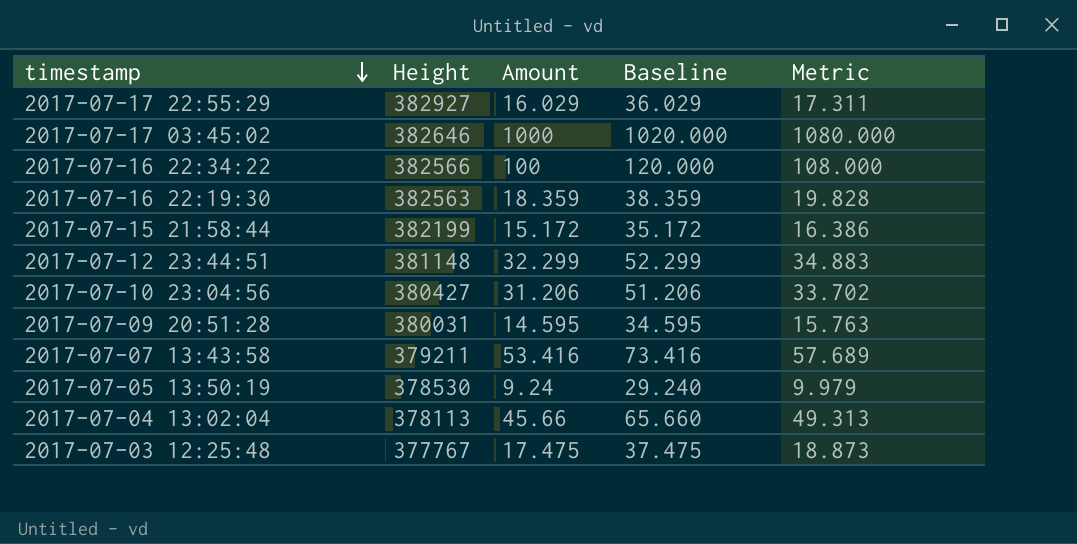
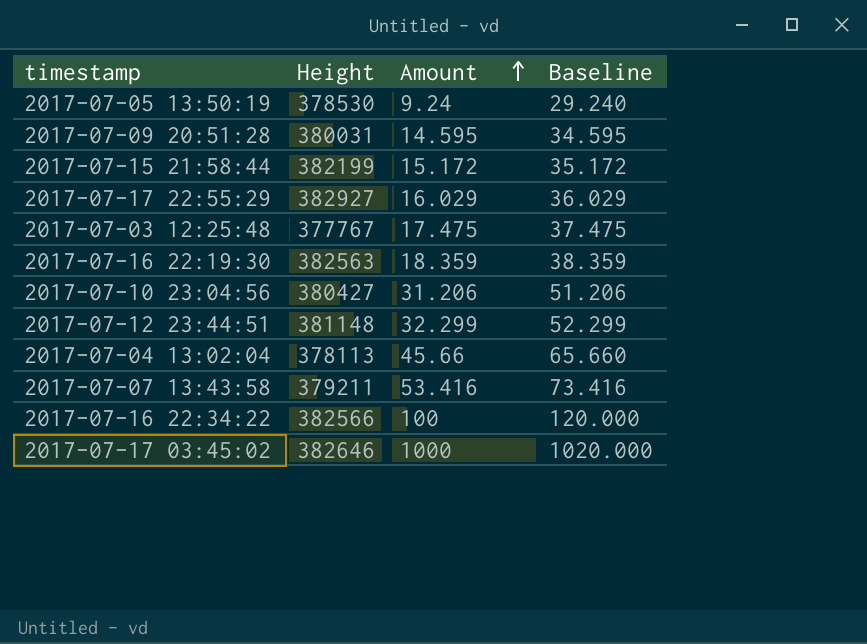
row order: timestamp descending -> Amount ascending
column Metric | formula: [Amount] * 1.08 -> none

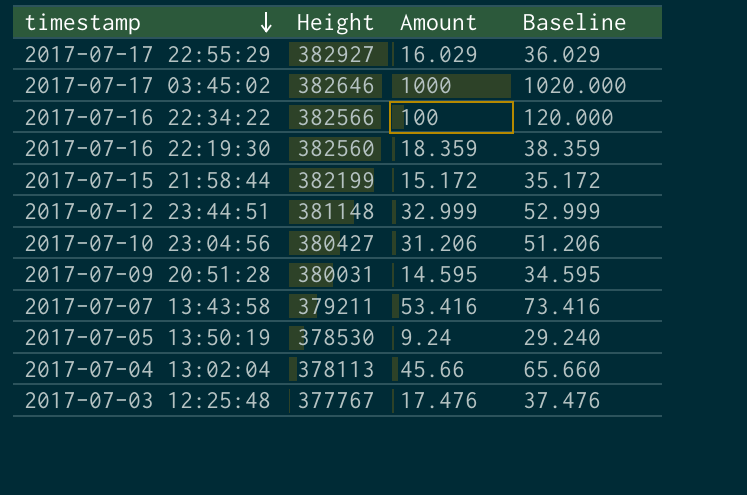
row order: Amount ascending -> timestamp descending
2017-07-16 22:19:30 | Height: 382563 -> 382560
2017-07-12 23:44:51 | Amount: 32.299 -> 32.999
2017-07-12 23:44:51 | Baseline: 52.299 -> 52.999
2017-07-03 12:25:48 | Amount: 17.475 -> 17.476
2017-07-03 12:25:48 | Baseline: 37.475 -> 37.476

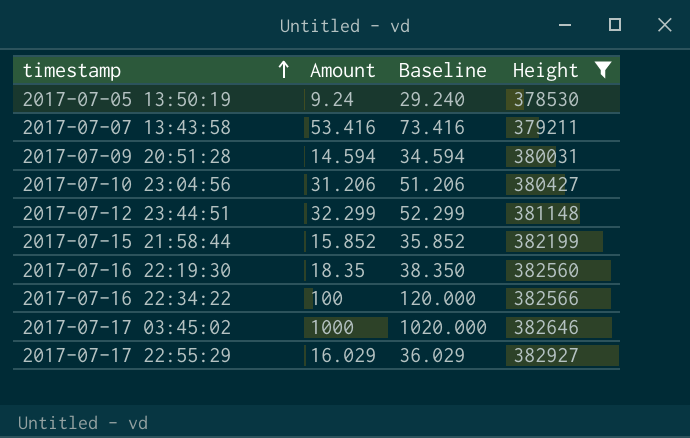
filter: none -> Height >= 378530
row order: timestamp descending -> timestamp ascending
column Height | position: 2 -> 4
2017-07-09 20:51:28 | Amount: 14.595 -> 14.594
2017-07-09 20:51:28 | Baseline: 34.595 -> 34.594
2017-07-12 23:44:51 | Amount: 32.999 -> 32.299
2017-07-12 23:44:51 | Baseline: 52.999 -> 52.299
2017-07-15 21:58:44 | Amount: 15.172 -> 15.852
2017-07-15 21:58:44 | Baseline: 35.172 -> 35.852
2017-07-16 22:19:30 | Amount: 18.359 -> 18.35
2017-07-16 22:19:30 | Baseline: 38.359 -> 38.350

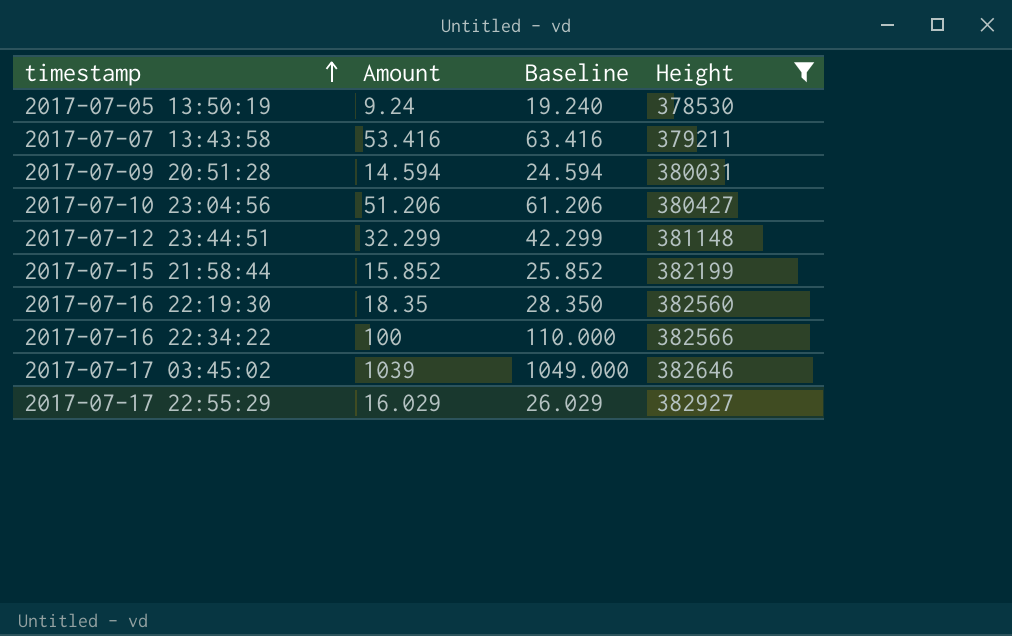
column Baseline | formula: [Amount] + 20 -> [Amount] + 10
2017-07-10 23:04:56 | Amount: 31.206 -> 51.206
2017-07-17 03:45:02 | Amount: 1000 -> 1039

